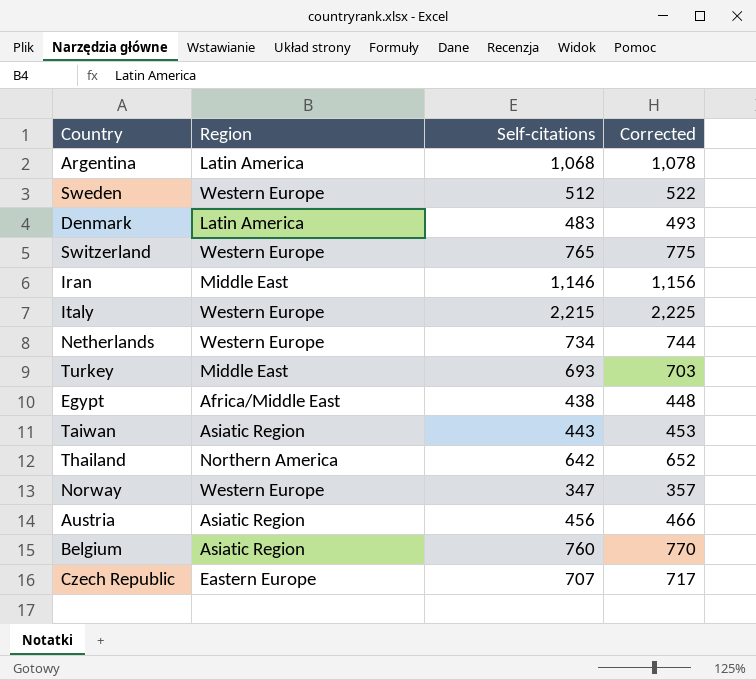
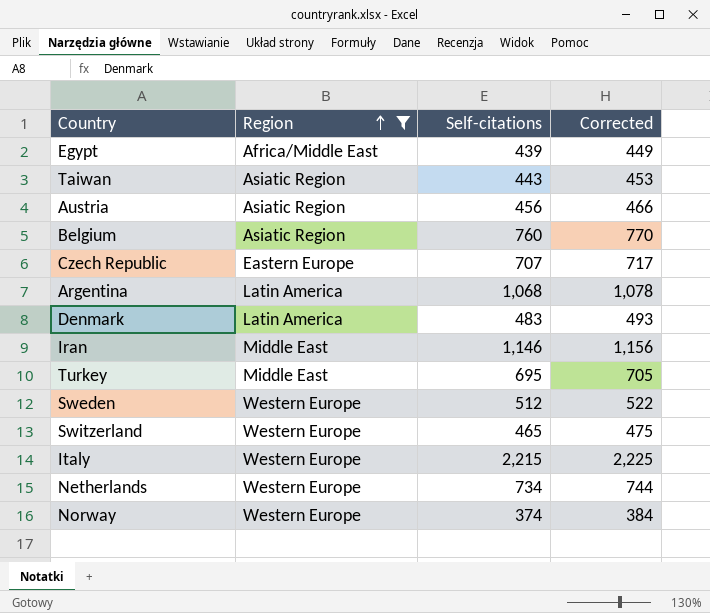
filter: none -> Region != Northern America
row order: none -> Region ascending
Egypt | Self-citations: 438 -> 439
Egypt | Corrected: 448 -> 449
Turkey | Self-citations: 693 -> 695
Turkey | Corrected: 703 -> 705
Switzerland | Self-citations: 765 -> 465
Switzerland | Corrected: 775 -> 475
Norway | Self-citations: 347 -> 374
Norway | Corrected: 357 -> 384

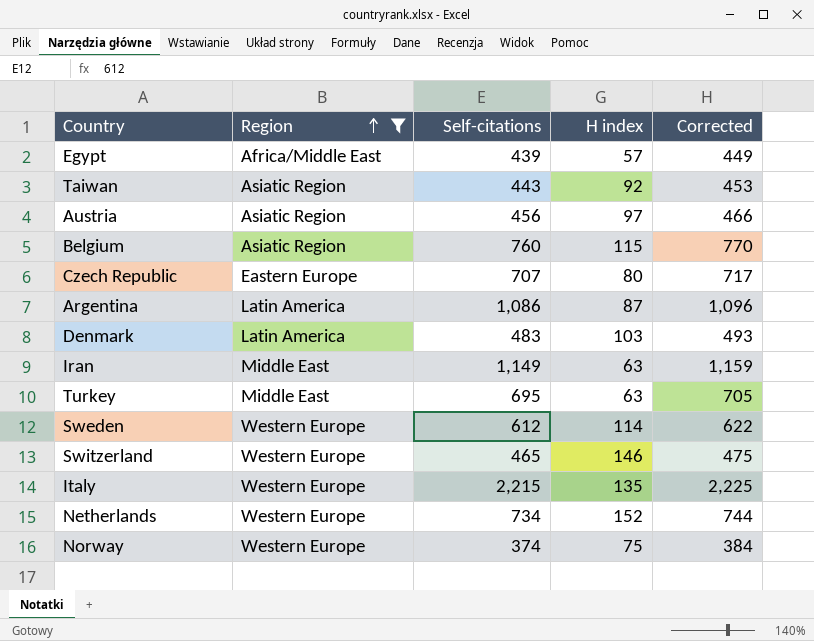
column H index | position: none -> 4
Argentina | Self-citations: 1,068 -> 1,086
Argentina | Corrected: 1,078 -> 1,096
Iran | Self-citations: 1,146 -> 1,149
Iran | Corrected: 1,156 -> 1,159
Sweden | Self-citations: 512 -> 612
Sweden | Corrected: 522 -> 622

